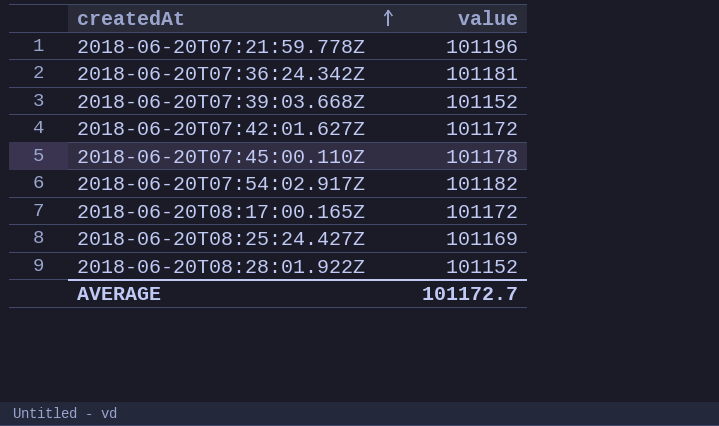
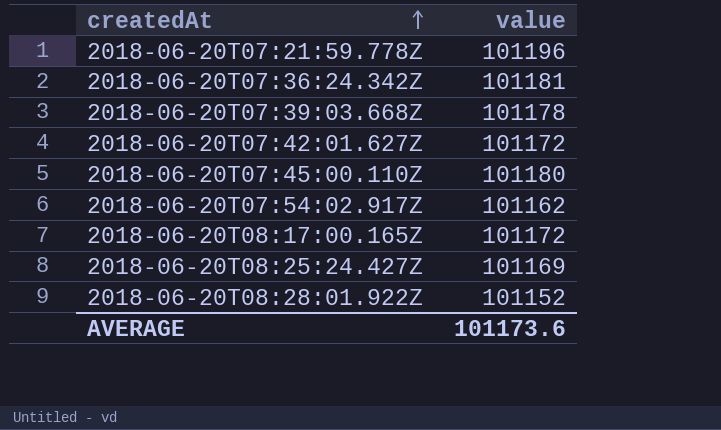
2018-06-20T07:39:03.668Z | value: 101152 -> 101178
2018-06-20T07:45:00.110Z | value: 101178 -> 101180
2018-06-20T07:54:02.917Z | value: 101182 -> 101162
AVERAGE | value: 101172.7 -> 101173.6

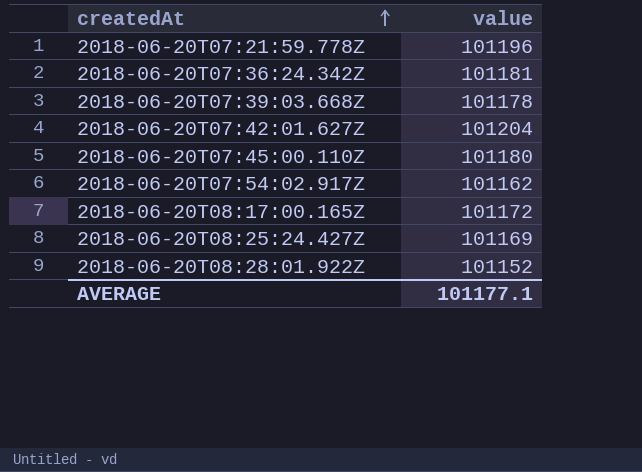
2018-06-20T07:42:01.627Z | value: 101172 -> 101204
AVERAGE | value: 101173.6 -> 101177.1

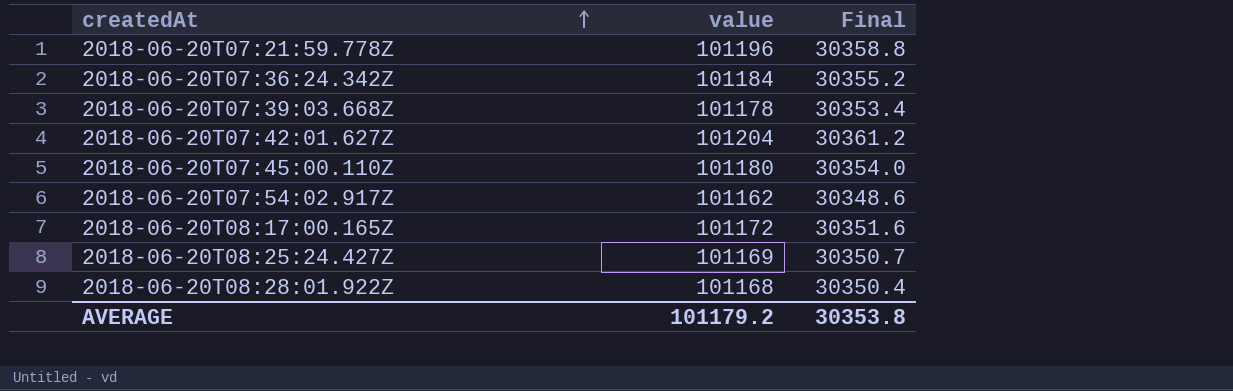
column Final | formula: none -> [value] * 0.3
2018-06-20T07:36:24.342Z | value: 101181 -> 101184
2018-06-20T08:28:01.922Z | value: 101152 -> 101168
AVERAGE | value: 101177.1 -> 101179.2

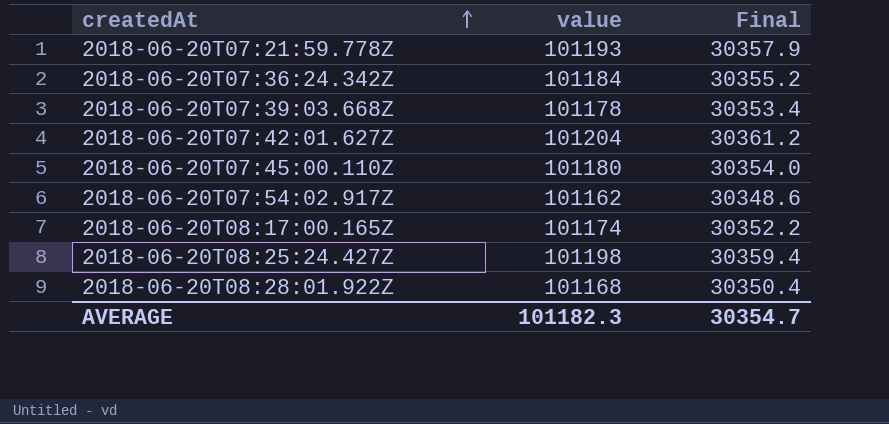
2018-06-20T07:21:59.778Z | value: 101196 -> 101193
2018-06-20T07:21:59.778Z | Final: 30358.8 -> 30357.9
2018-06-20T08:17:00.165Z | value: 101172 -> 101174
2018-06-20T08:17:00.165Z | Final: 30351.6 -> 30352.2
2018-06-20T08:25:24.427Z | value: 101169 -> 101198
2018-06-20T08:25:24.427Z | Final: 30350.7 -> 30359.4
AVERAGE | value: 101179.2 -> 101182.3
AVERAGE | Final: 30353.8 -> 30354.7

